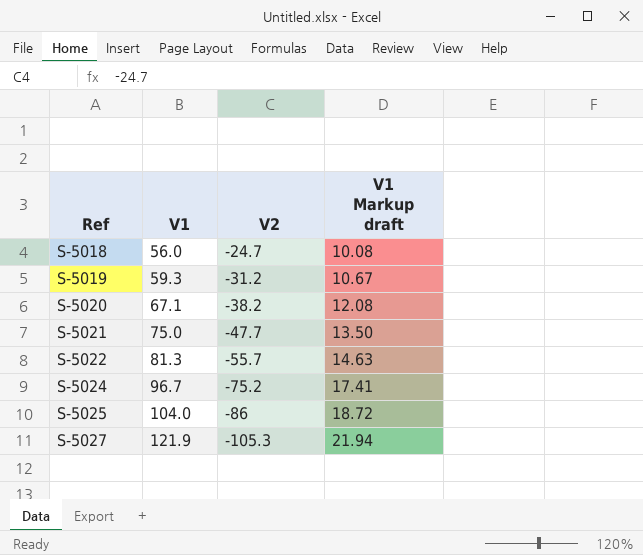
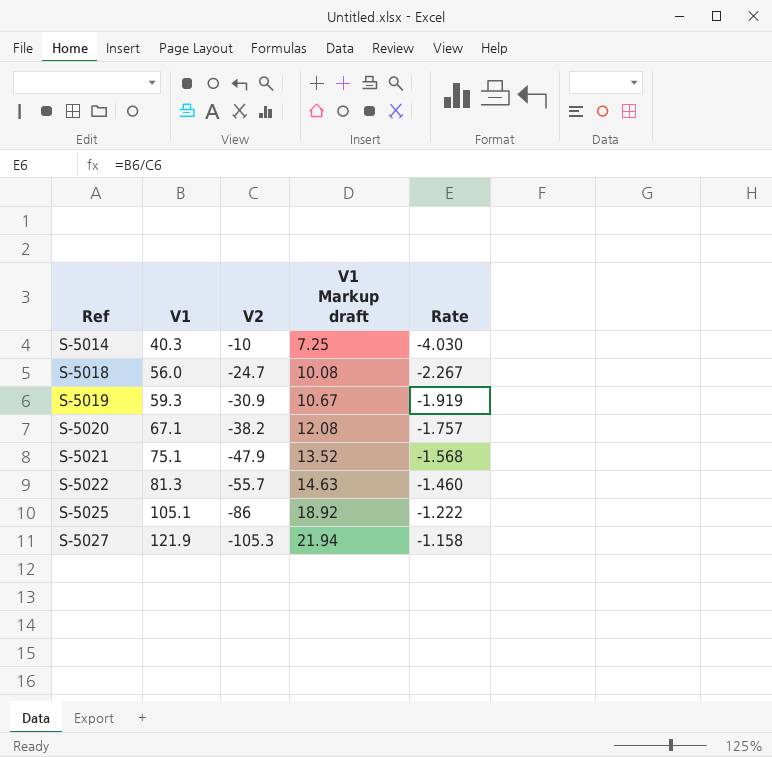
column Rate | formula: none -> [V1] / [V2]
row S-5024: 96.7 | -75.2 | 17.41 -> none
row S-5014: none -> 40.3 | -10 | 7.25 | -4.030
S-5019 | V2: -31.2 -> -30.9
S-5021 | V1: 75.0 -> 75.1
S-5021 | V2: -47.7 -> -47.9
S-5021 | V1 Markup draft: 13.50 -> 13.52
S-5025 | V1: 104.0 -> 105.1
S-5025 | V1 Markup draft: 18.72 -> 18.92

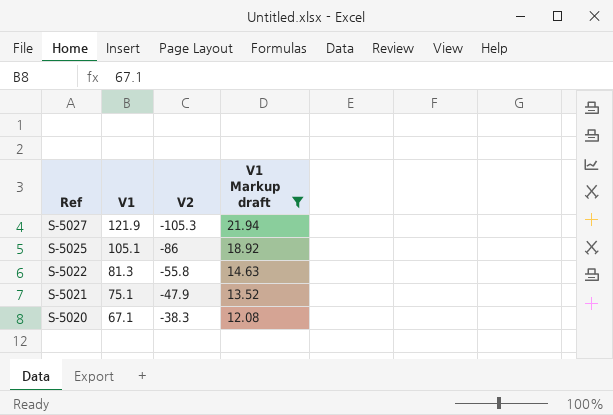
filter: none -> V1 Markup draft >= 12.08
row order: Ref ascending -> Ref descending
column Rate | formula: [V1] / [V2] -> none
S-5022 | V2: -55.7 -> -55.8
S-5020 | V2: -38.2 -> -38.3

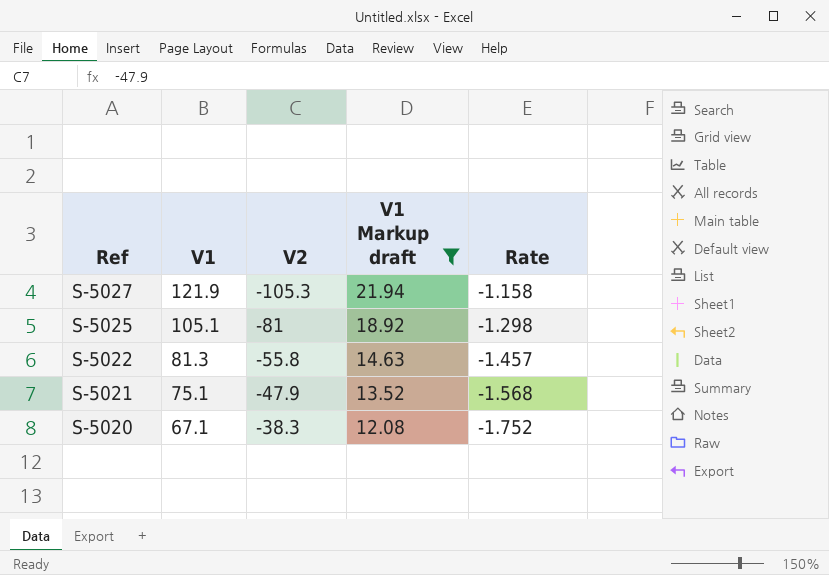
column Rate | formula: none -> [V1] / [V2]
S-5025 | V2: -86 -> -81

